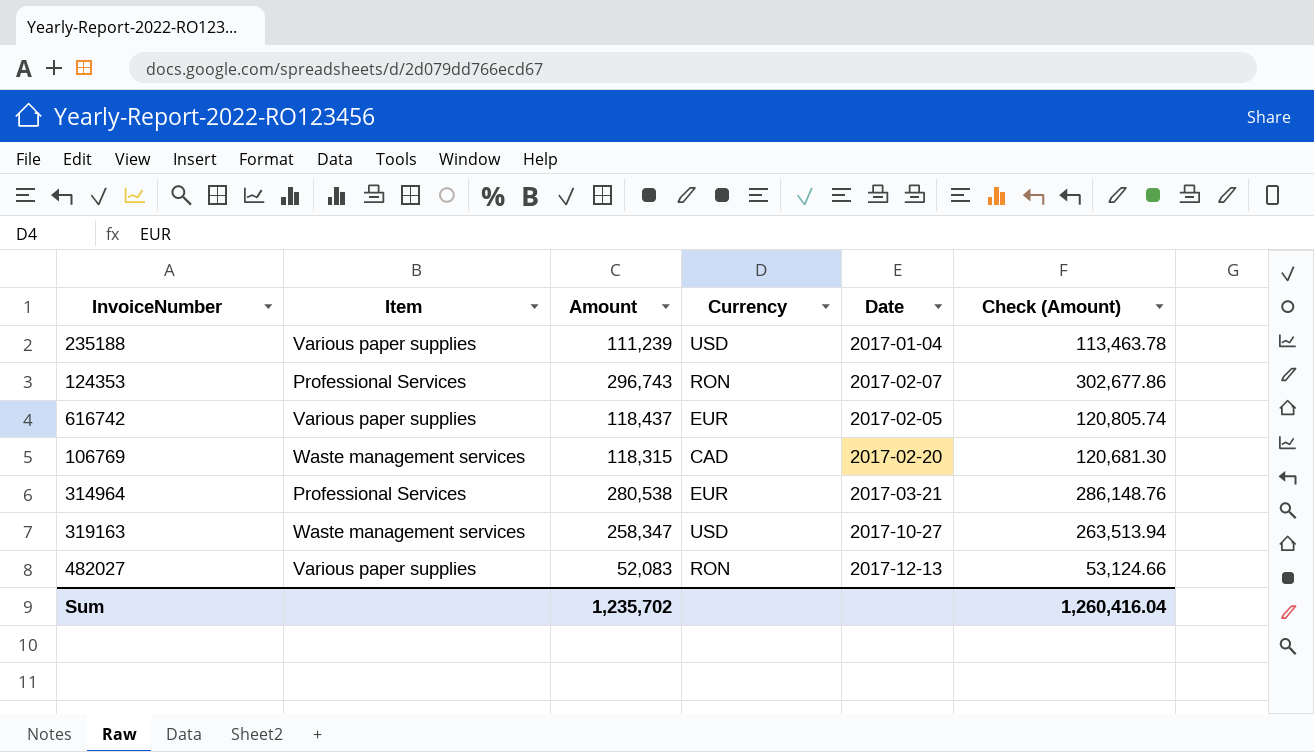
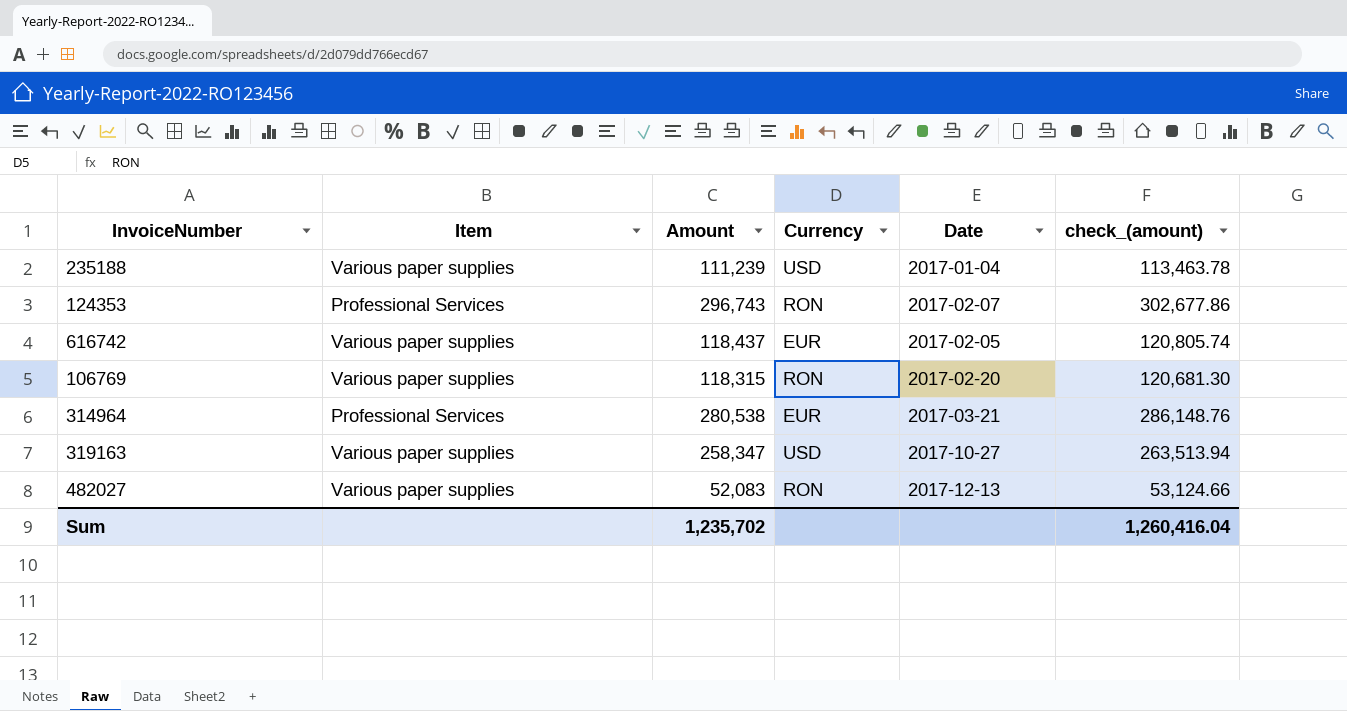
column name: Check (Amount) -> check_(amount)
106769 | Item: Waste management services -> Various paper supplies
106769 | Currency: CAD -> RON
319163 | Item: Waste management services -> Various paper supplies

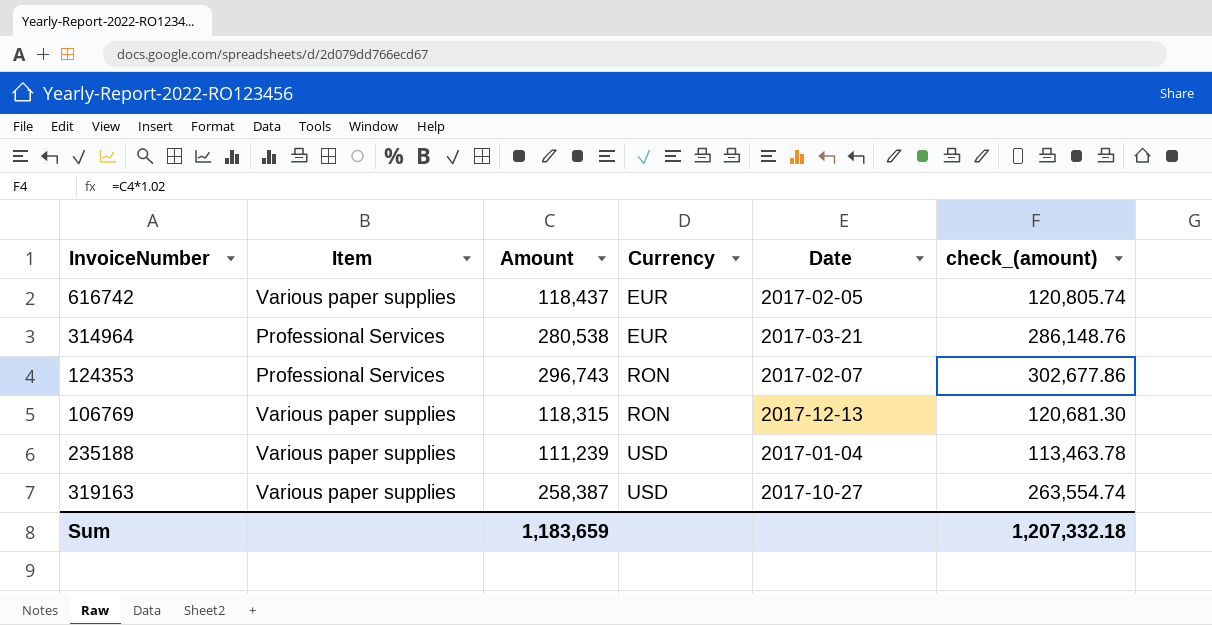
row order: none -> Currency ascending
row 482027: Various paper supplies | 52,083 | RON | 2017-12-13 | 53,124.66 -> none
106769 | Date: 2017-02-20 -> 2017-12-13
319163 | Amount: 258,347 -> 258,387
319163 | check_(amount): 263,513.94 -> 263,554.74
Sum | Amount: 1,235,702 -> 1,183,659
Sum | check_(amount): 1,260,416.04 -> 1,207,332.18

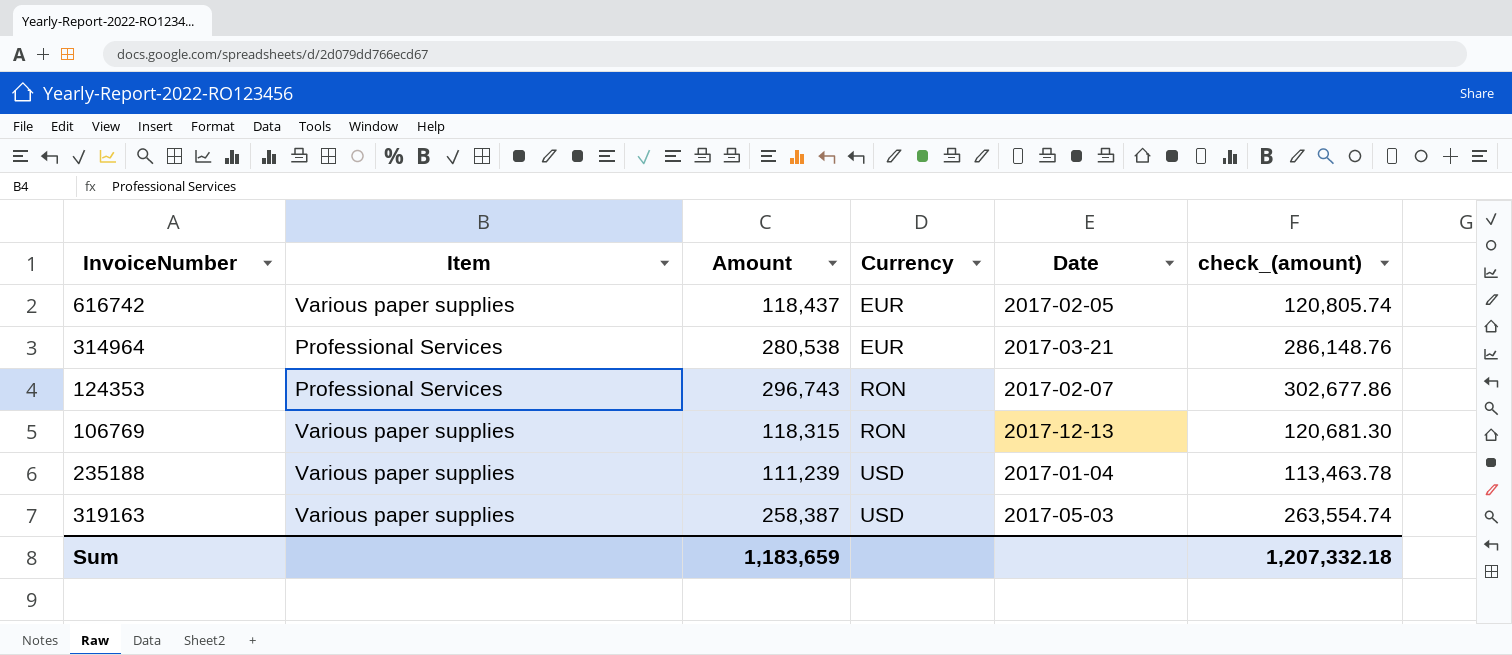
319163 | Date: 2017-10-27 -> 2017-05-03

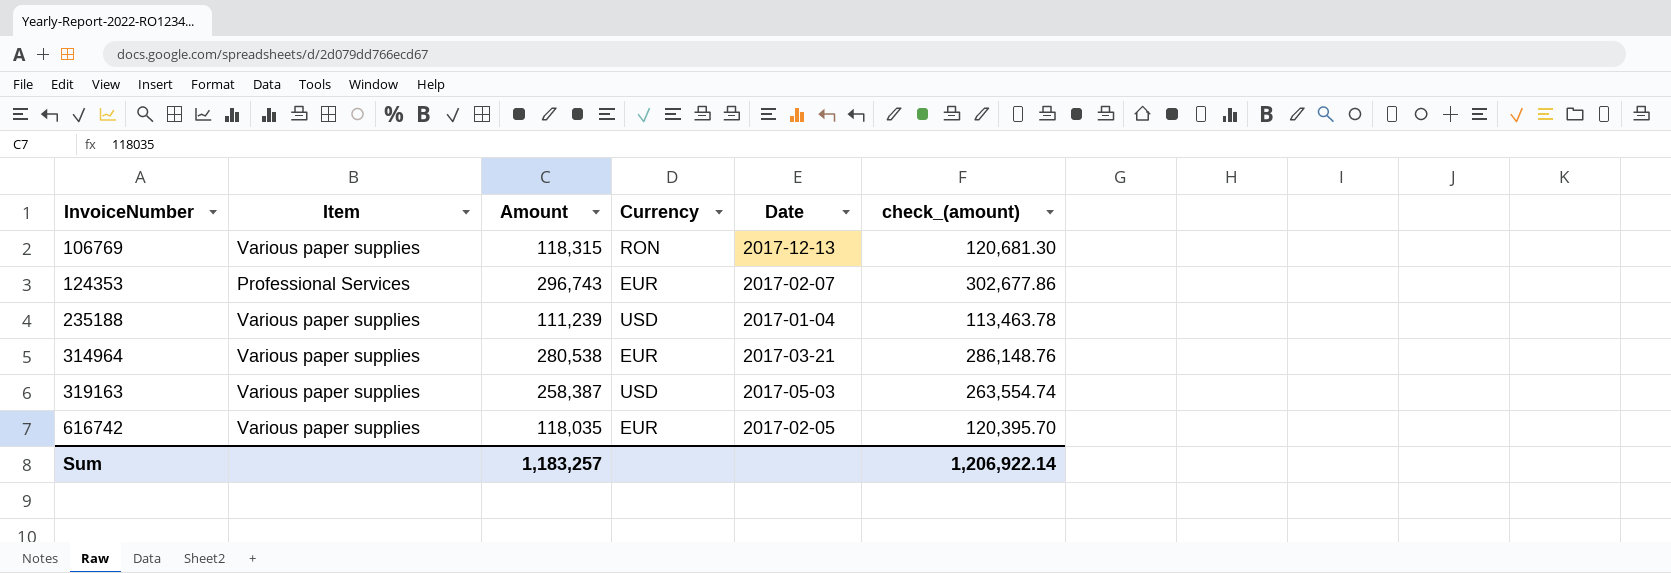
row order: Currency ascending -> InvoiceNumber ascending
124353 | Currency: RON -> EUR
314964 | Item: Professional Services -> Various paper supplies
616742 | Amount: 118,437 -> 118,035
616742 | check_(amount): 120,805.74 -> 120,395.70
Sum | Amount: 1,183,659 -> 1,183,257
Sum | check_(amount): 1,207,332.18 -> 1,206,922.14

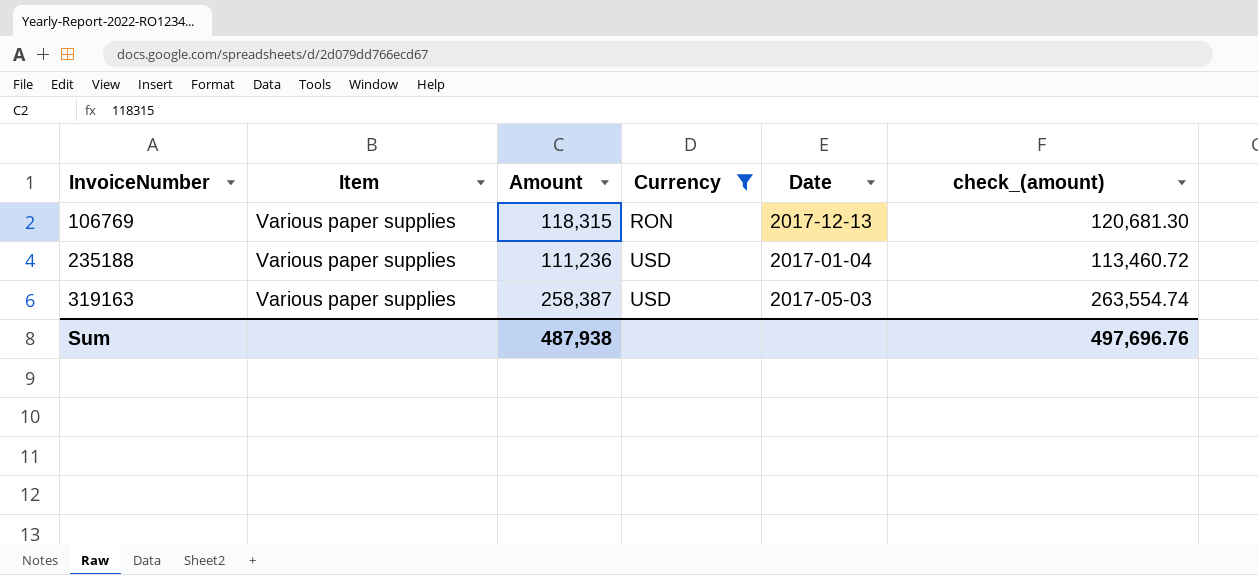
filter: none -> Currency != EUR
235188 | Amount: 111,239 -> 111,236
235188 | check_(amount): 113,463.78 -> 113,460.72
Sum | Amount: 1,183,257 -> 487,938
Sum | check_(amount): 1,206,922.14 -> 497,696.76

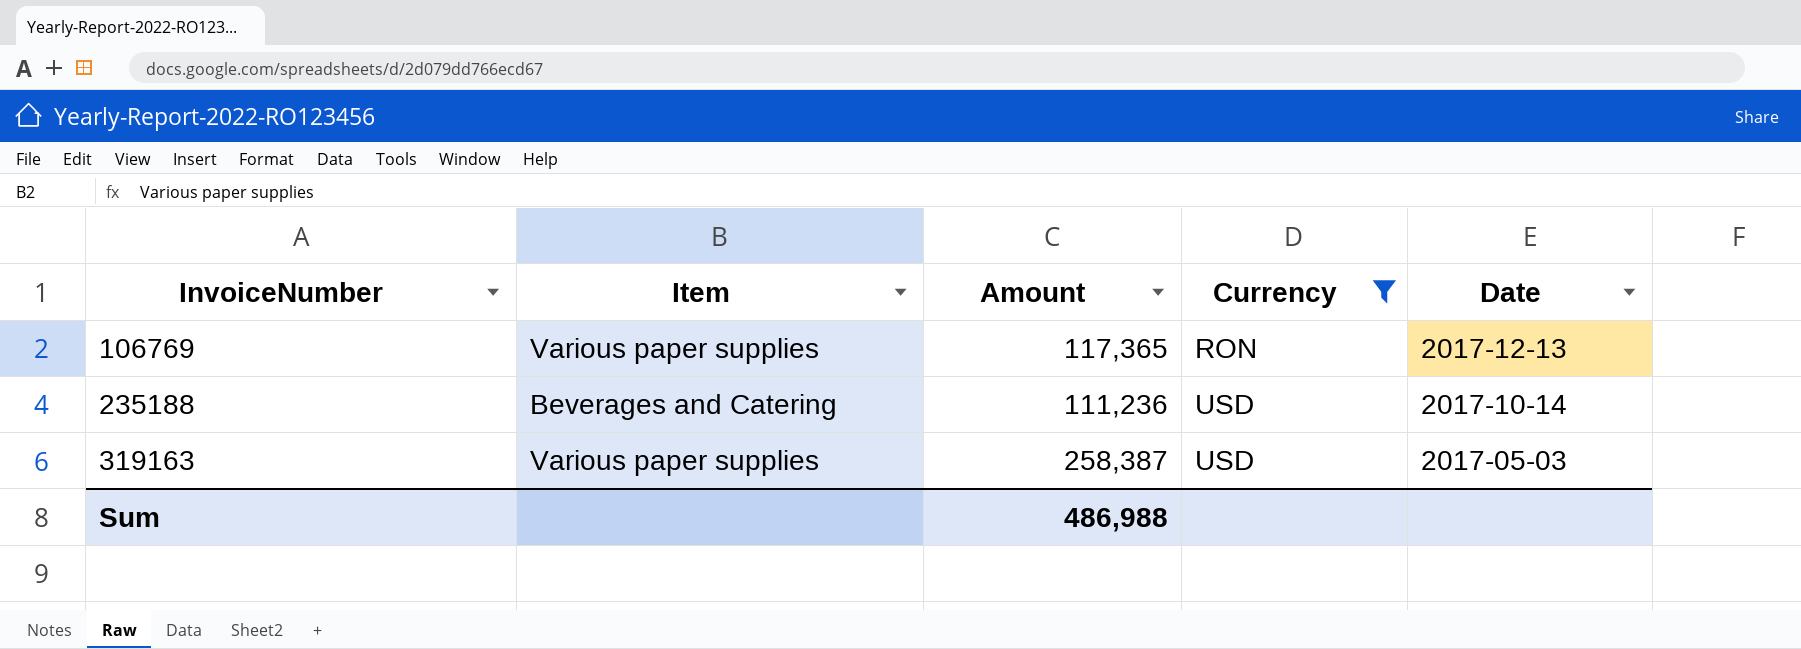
column check_(amount) | formula: [Amount] * 1.02 -> none
106769 | Amount: 118,315 -> 117,365
235188 | Item: Various paper supplies -> Beverages and Catering
235188 | Date: 2017-01-04 -> 2017-10-14
Sum | Amount: 487,938 -> 486,988

